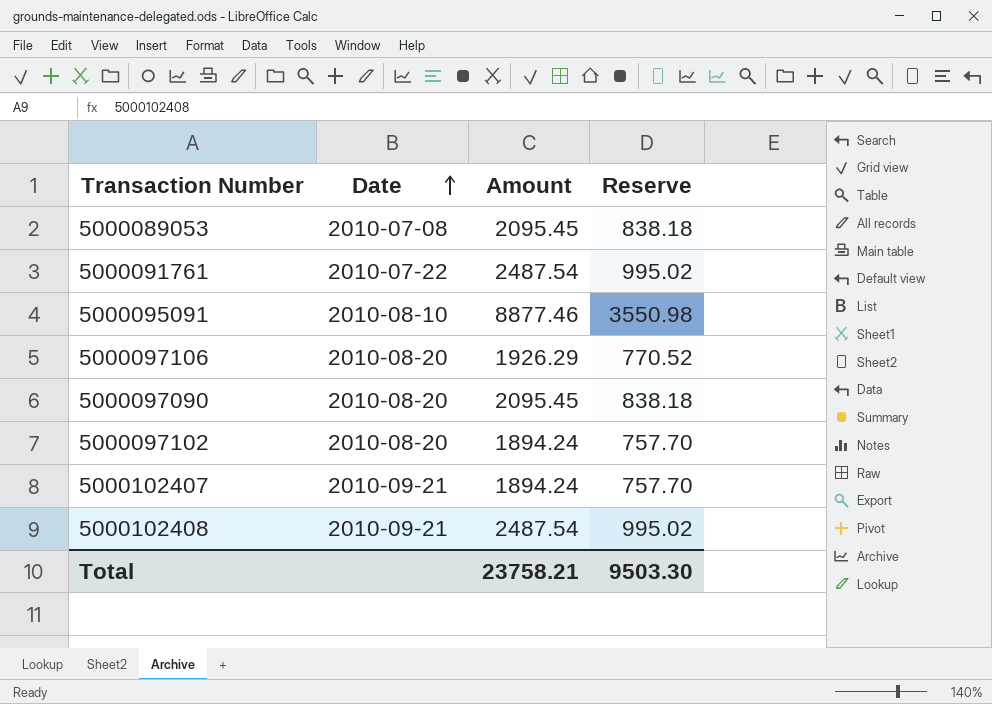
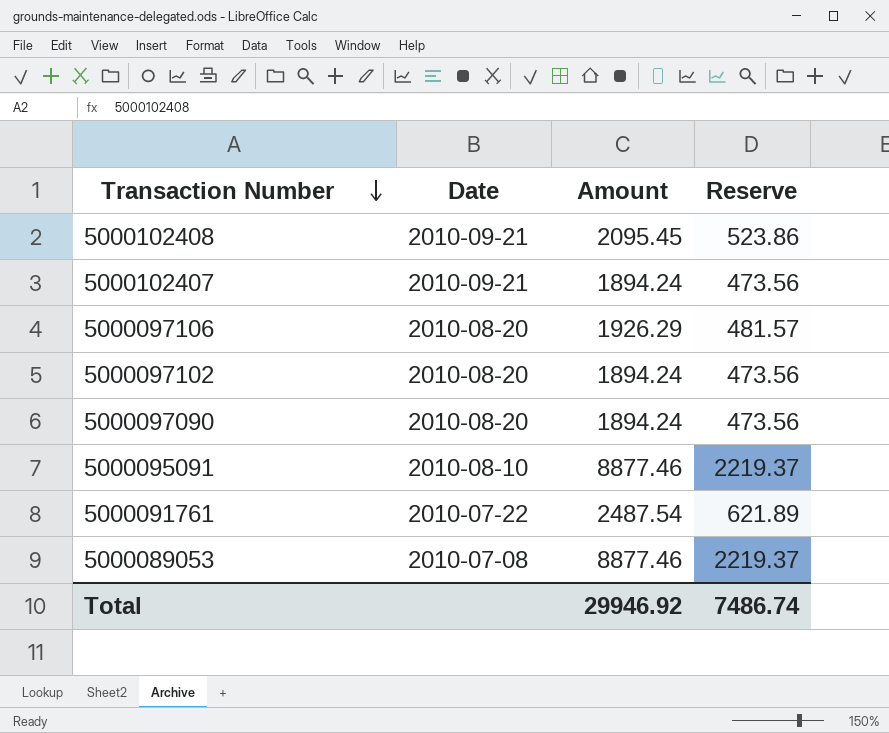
row order: Date ascending -> Transaction Number descending
column Reserve | formula: [Amount] * 0.4 -> [Amount] * 0.25
5000102408 | Amount: 2487.54 -> 2095.45
5000097090 | Amount: 2095.45 -> 1894.24
5000089053 | Amount: 2095.45 -> 8877.46
Total | Amount: 23758.21 -> 29946.92
Total | Reserve: 9503.30 -> 7486.74

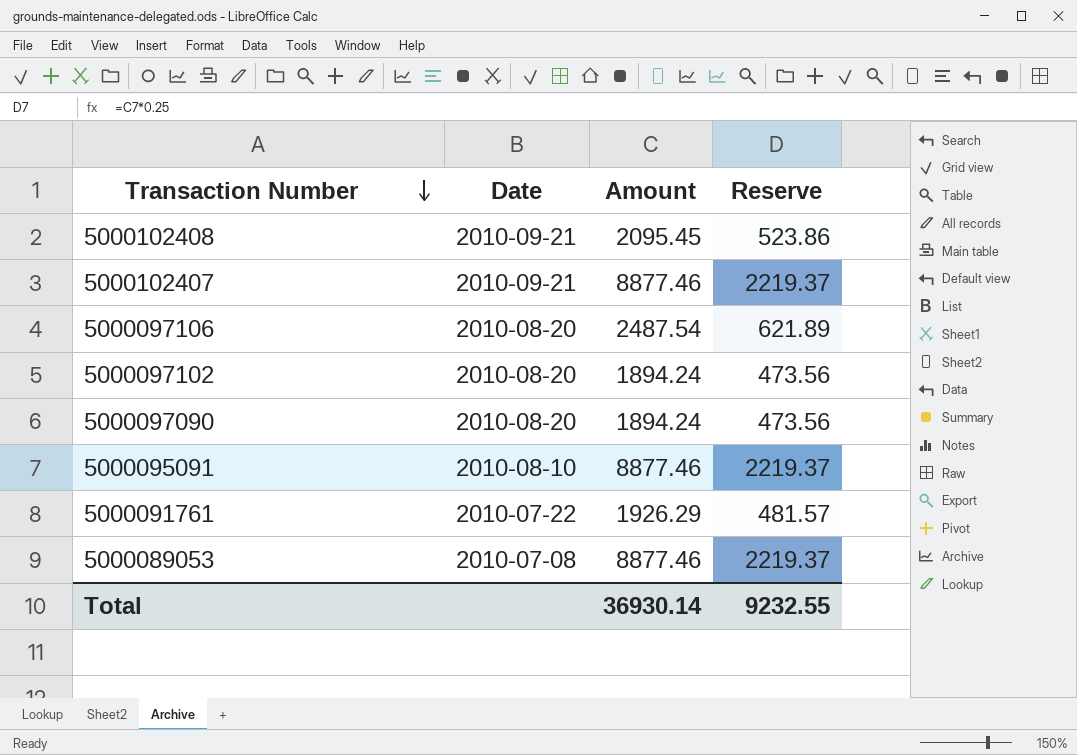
5000102407 | Amount: 1894.24 -> 8877.46
5000102407 | Reserve: 473.56 -> 2219.37
5000097106 | Amount: 1926.29 -> 2487.54
5000097106 | Reserve: 481.57 -> 621.89
5000091761 | Amount: 2487.54 -> 1926.29
5000091761 | Reserve: 621.89 -> 481.57
Total | Amount: 29946.92 -> 36930.14
Total | Reserve: 7486.74 -> 9232.55

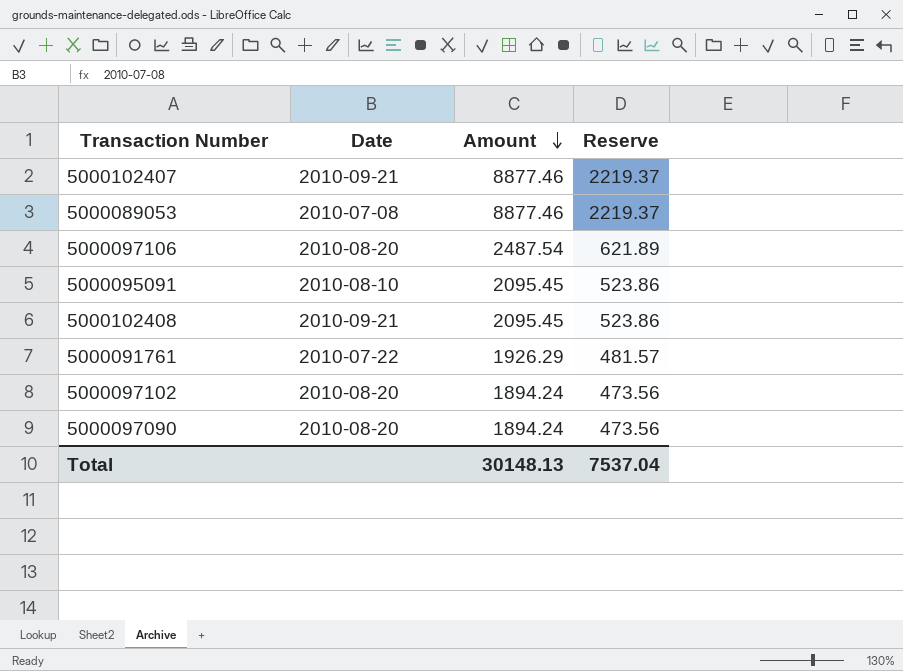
row order: Transaction Number descending -> Amount descending
5000095091 | Amount: 8877.46 -> 2095.45
5000095091 | Reserve: 2219.37 -> 523.86
Total | Amount: 36930.14 -> 30148.13
Total | Reserve: 9232.55 -> 7537.04

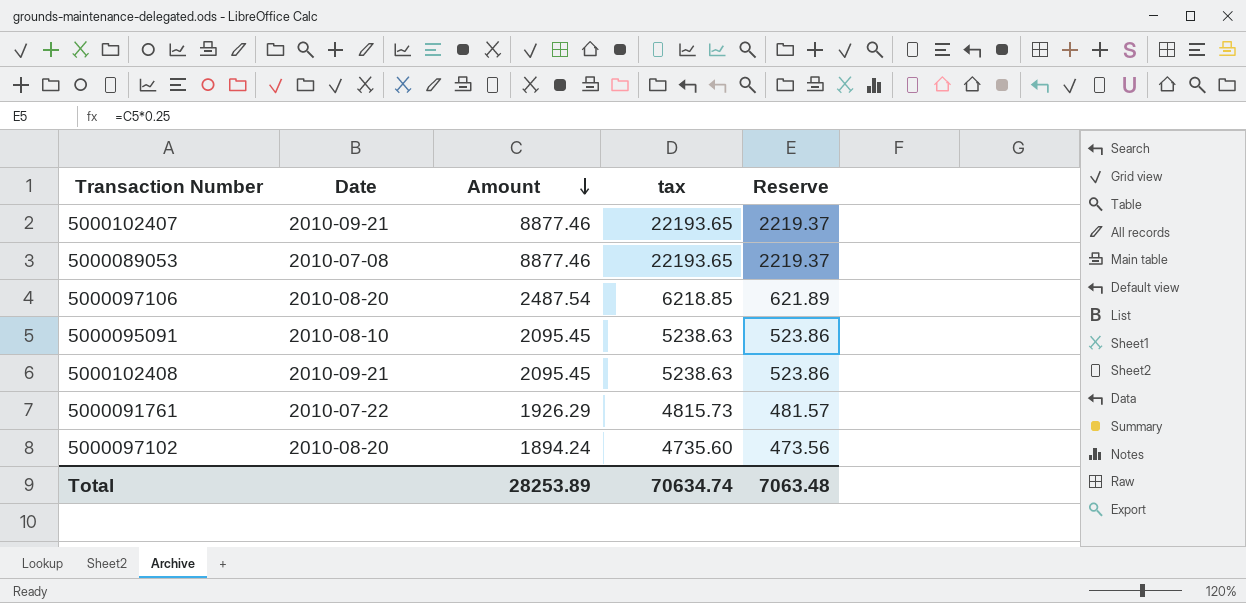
column tax | formula: none -> [Amount] * 2.5
row 5000097090: 2010-08-20 | 1894.24 | 473.56 -> none
Total | Amount: 30148.13 -> 28253.89
Total | Reserve: 7537.04 -> 7063.48

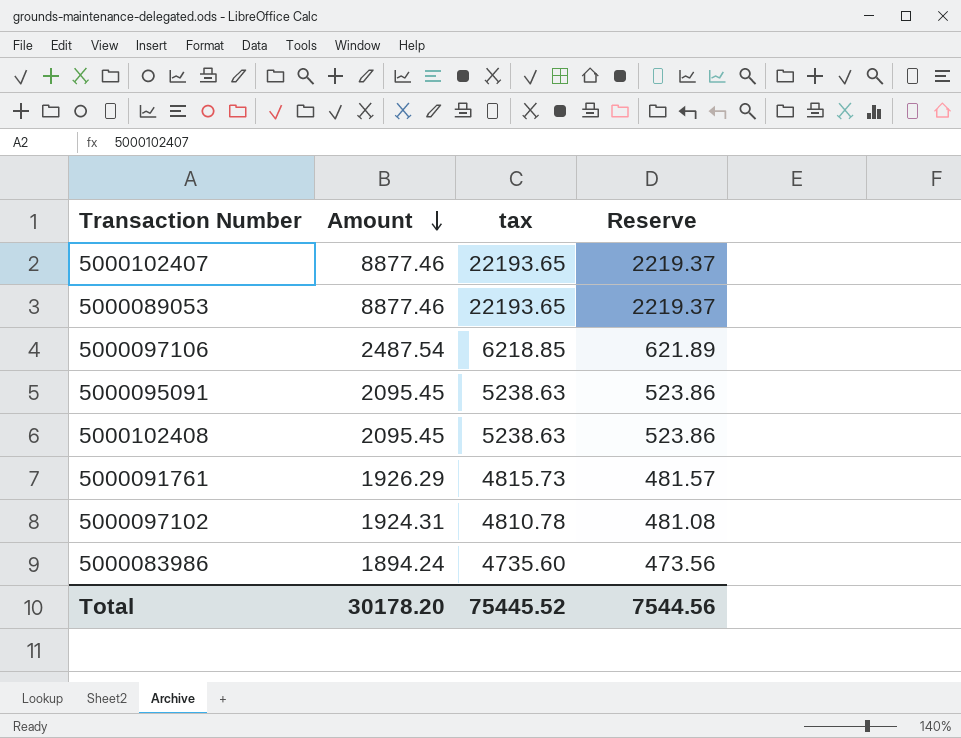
column Date | position: 2 -> none
5000097102 | Amount: 1894.24 -> 1924.31
5000097102 | tax: 4735.60 -> 4810.78
5000097102 | Reserve: 473.56 -> 481.08
row 5000083986: none -> 1894.24 | 4735.60 | 473.56
Total | Amount: 28253.89 -> 30178.20
Total | tax: 70634.74 -> 75445.52
Total | Reserve: 7063.48 -> 7544.56

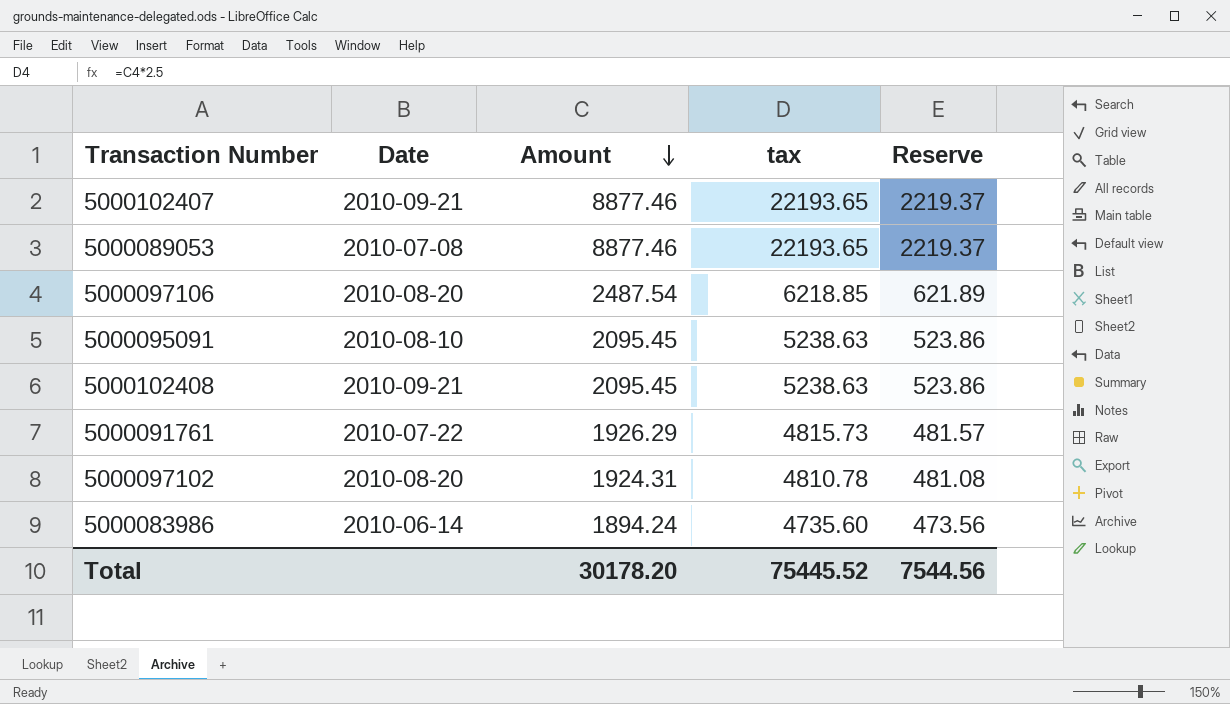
column Date | position: none -> 2

